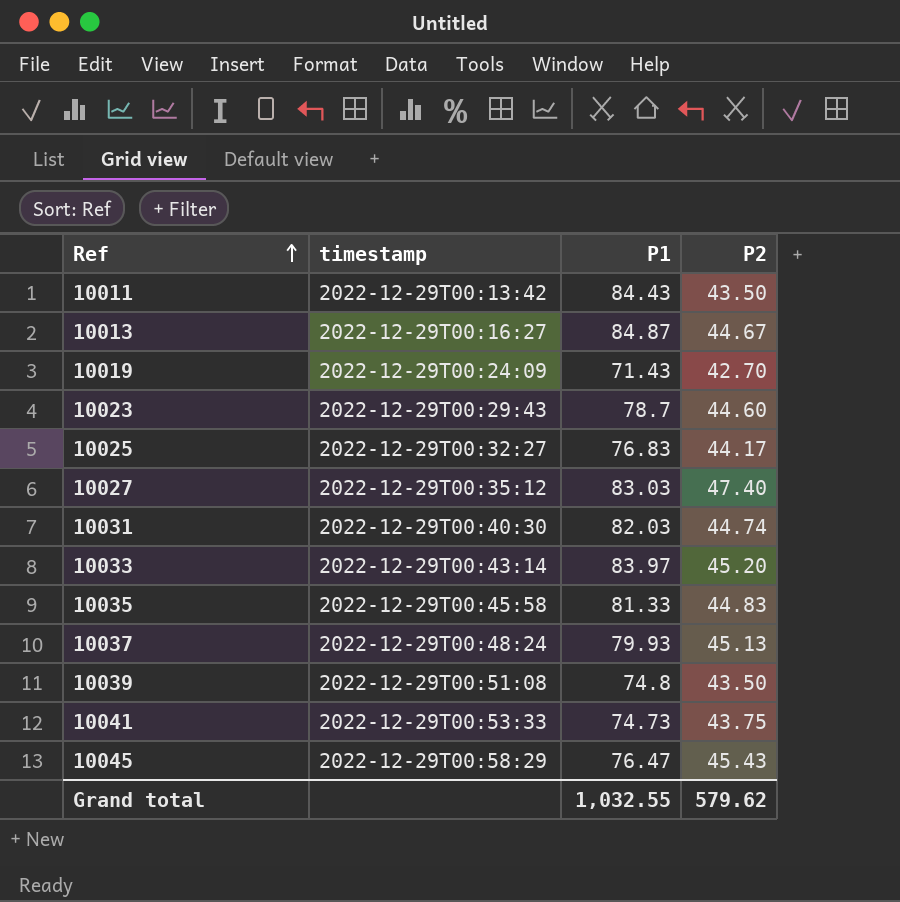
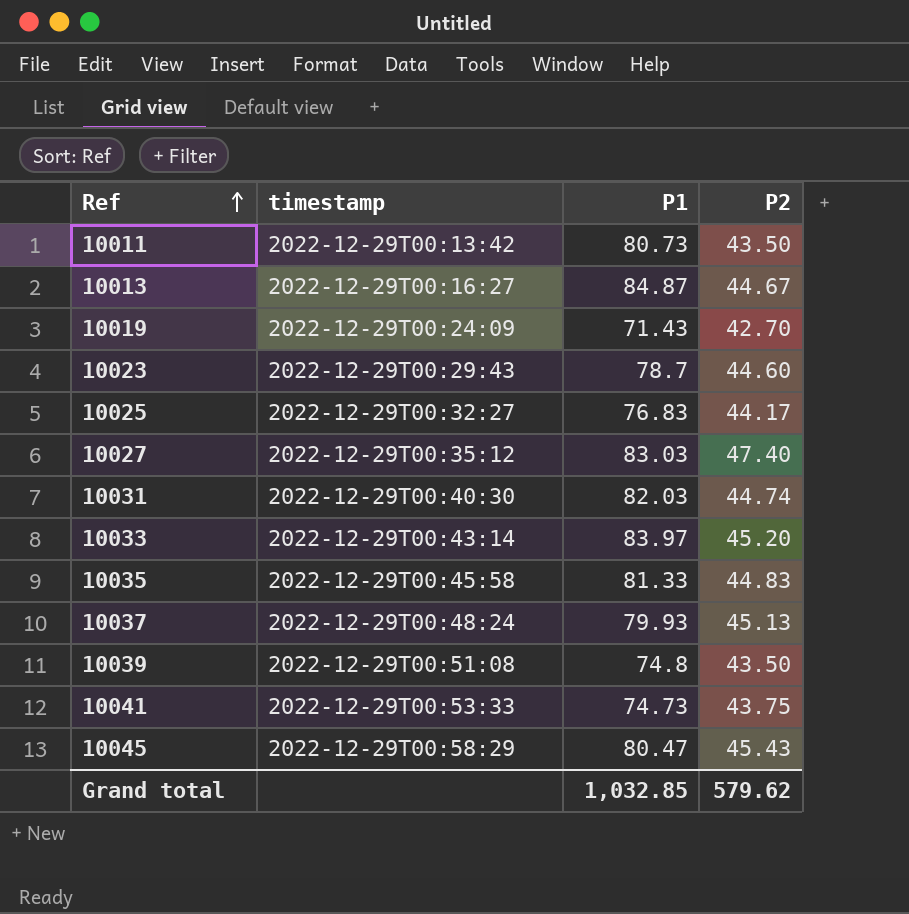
10011 | P1: 84.43 -> 80.73
10045 | P1: 76.47 -> 80.47
Grand total | P1: 1,032.55 -> 1,032.85

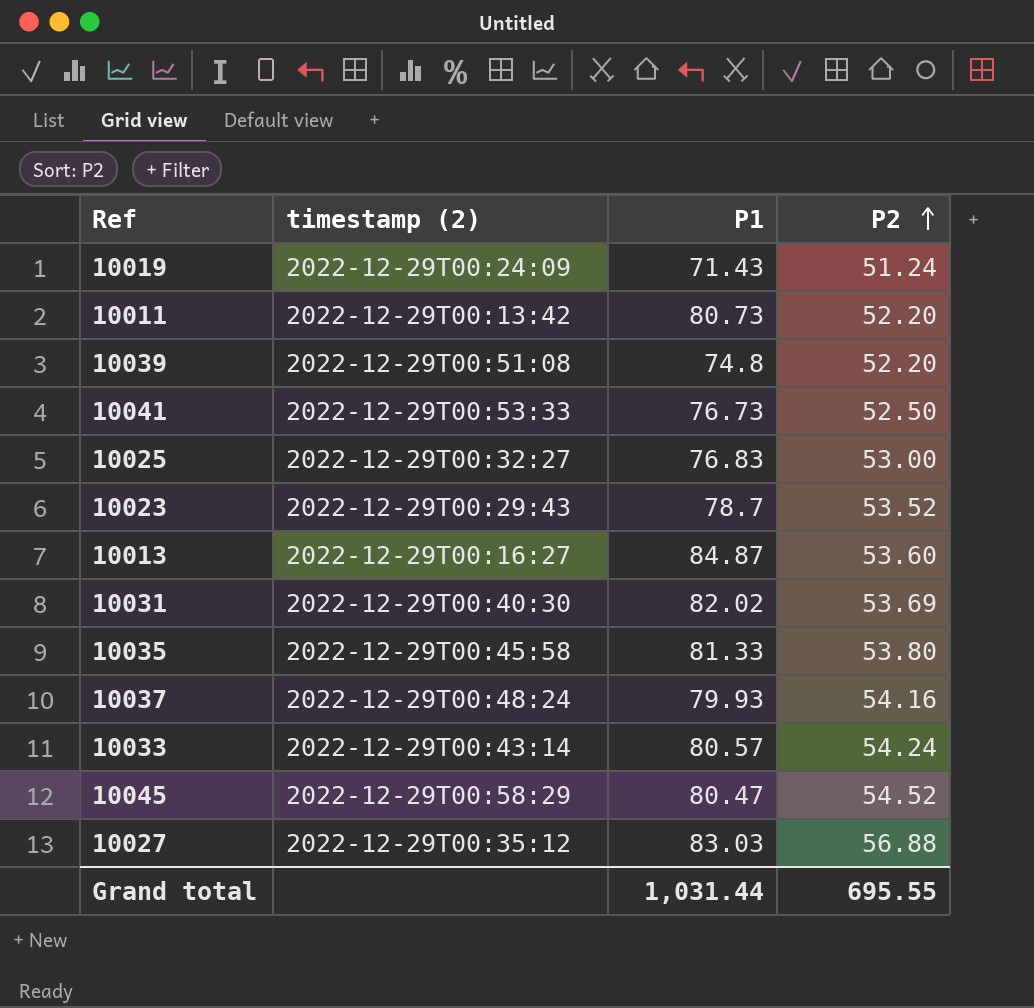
row order: Ref ascending -> P2 ascending
column name: timestamp -> timestamp (2)
10019 | P2: 42.70 -> 51.24
10011 | P2: 43.50 -> 52.20
10039 | P2: 43.50 -> 52.20
10041 | P1: 74.73 -> 76.73
10041 | P2: 43.75 -> 52.50
10025 | P2: 44.17 -> 53.00
10023 | P2: 44.60 -> 53.52
10013 | P2: 44.67 -> 53.60
10031 | P1: 82.03 -> 82.02
10031 | P2: 44.74 -> 53.69
10035 | P2: 44.83 -> 53.80
10037 | P2: 45.13 -> 54.16
10033 | P1: 83.97 -> 80.57
10033 | P2: 45.20 -> 54.24
10045 | P2: 45.43 -> 54.52
10027 | P2: 47.40 -> 56.88
Grand total | P1: 1,032.85 -> 1,031.44
Grand total | P2: 579.62 -> 695.55

